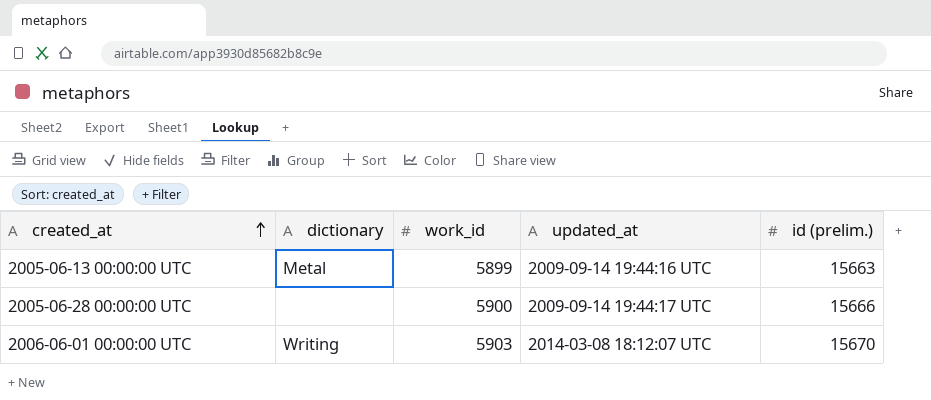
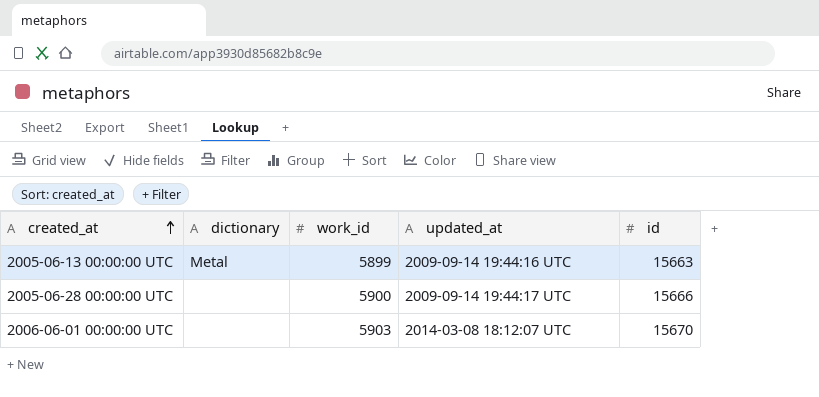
column name: id (prelim.) -> id
2006-06-01 00:00:00 UTC | dictionary: Writing -> none

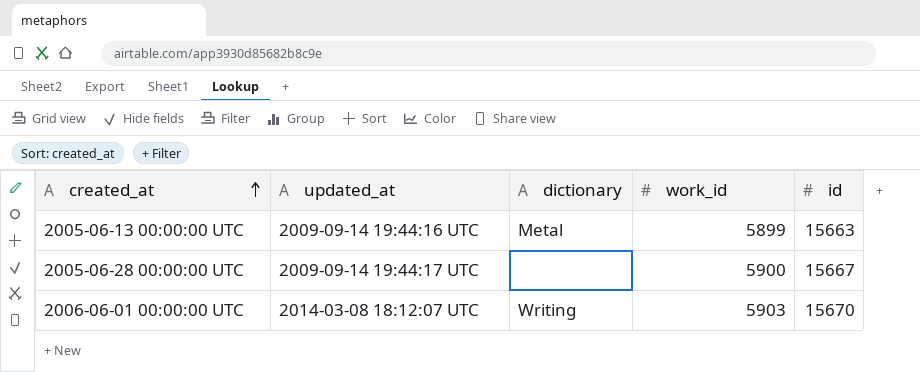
column updated_at | position: 4 -> 2
2005-06-28 00:00:00 UTC | id: 15666 -> 15667
2006-06-01 00:00:00 UTC | dictionary: none -> Writing

